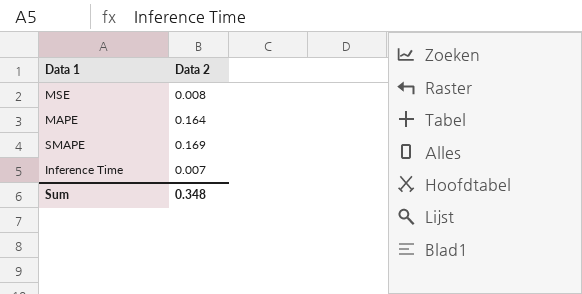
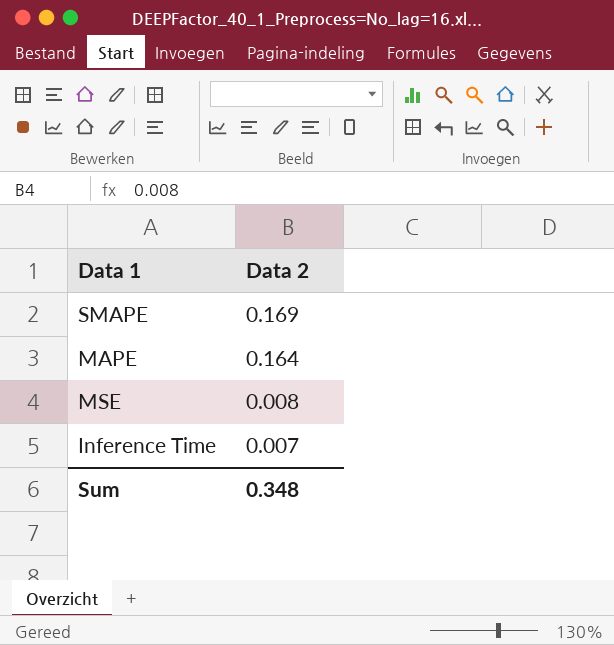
row order: none -> Data 2 descending

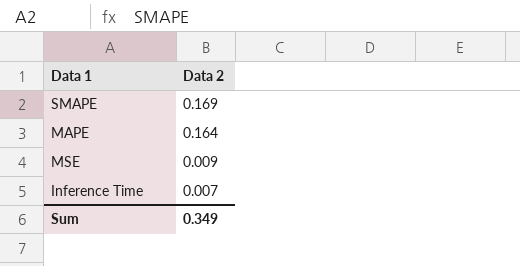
MSE | Data 2: 0.008 -> 0.009
Sum | Data 2: 0.348 -> 0.349

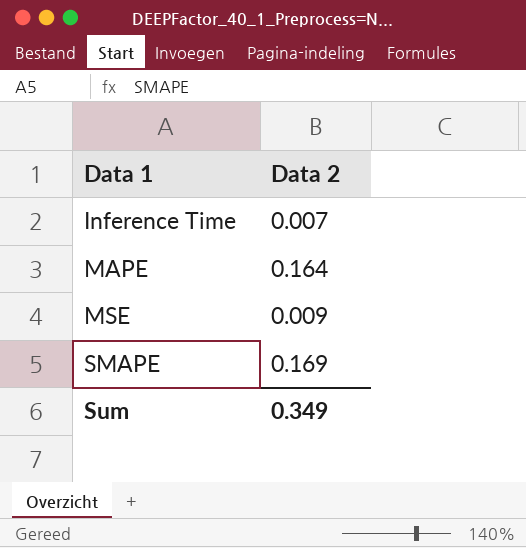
row order: Data 2 descending -> Data 1 ascending

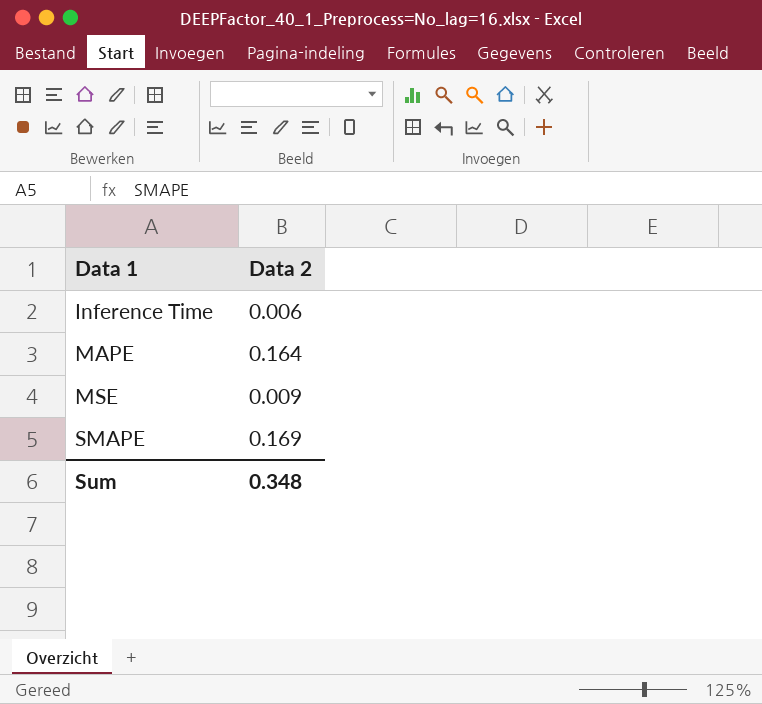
Inference Time | Data 2: 0.007 -> 0.006
Sum | Data 2: 0.349 -> 0.348

